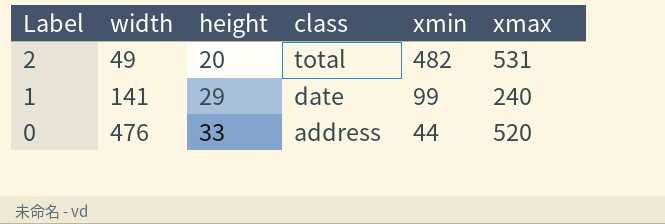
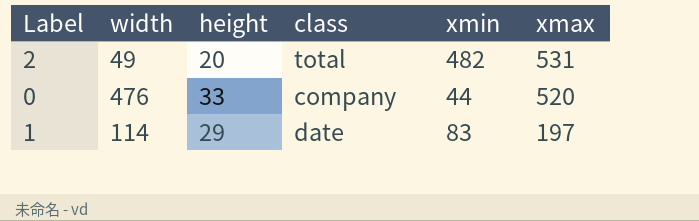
row order: Label descending -> xmax descending
0 | class: address -> company
1 | width: 141 -> 114
1 | xmin: 99 -> 83
1 | xmax: 240 -> 197

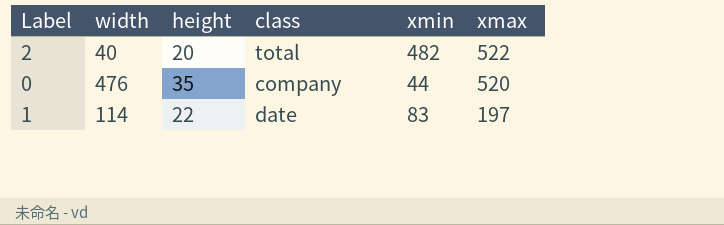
2 | width: 49 -> 40
2 | xmax: 531 -> 522
0 | height: 33 -> 35
1 | height: 29 -> 22

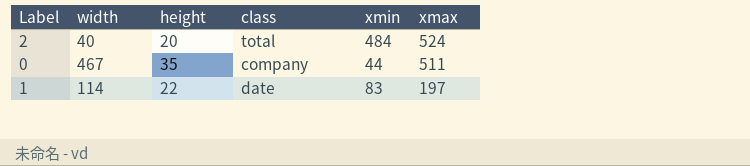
2 | xmin: 482 -> 484
2 | xmax: 522 -> 524
0 | width: 476 -> 467
0 | xmax: 520 -> 511

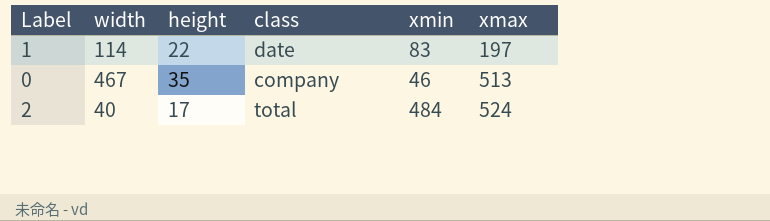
row order: xmax descending -> xmax ascending
0 | xmin: 44 -> 46
0 | xmax: 511 -> 513
2 | height: 20 -> 17

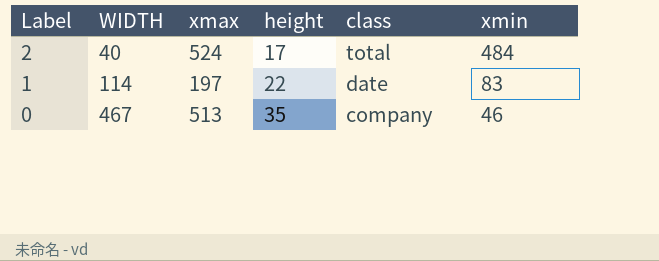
row order: xmax ascending -> Label descending
column name: width -> WIDTH
column xmax | position: 6 -> 3

